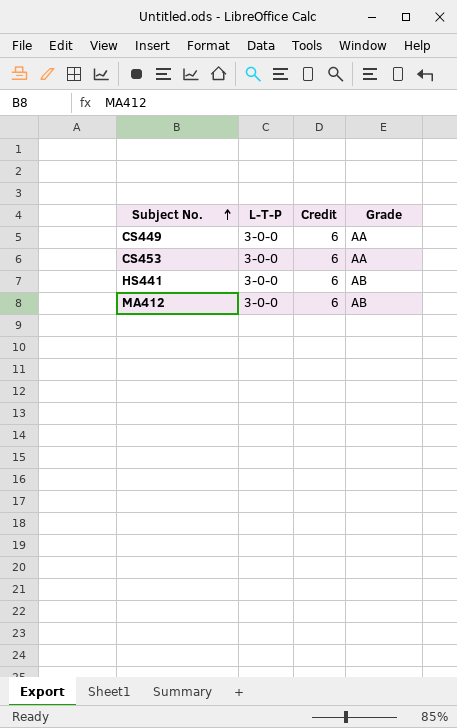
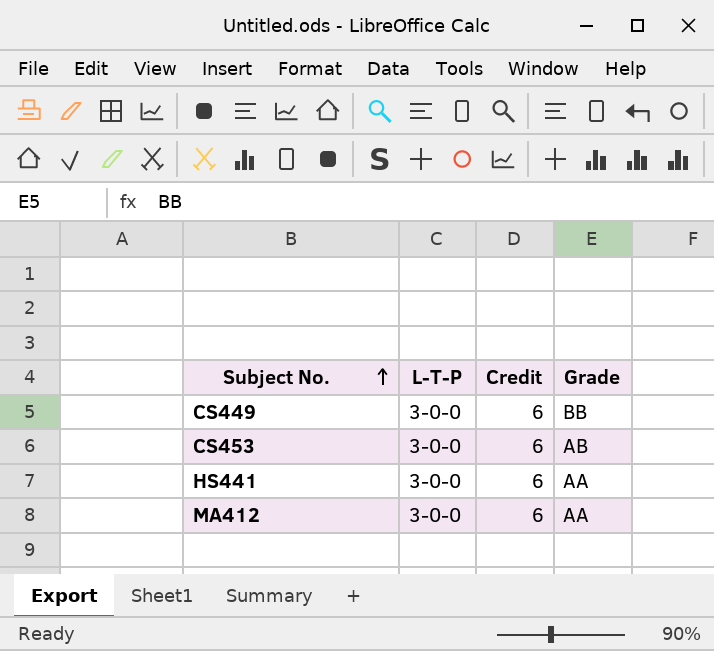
CS449 | Grade: AA -> BB
CS453 | Grade: AA -> AB
HS441 | Grade: AB -> AA
MA412 | Grade: AB -> AA

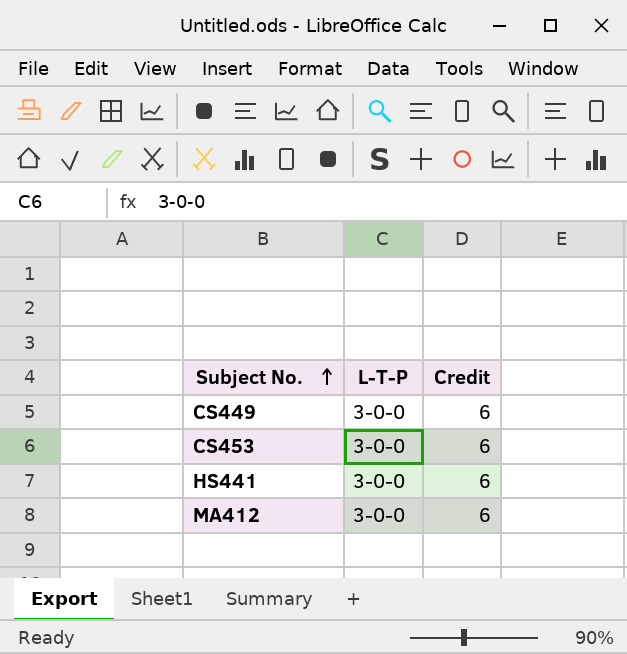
column Grade | position: 4 -> none

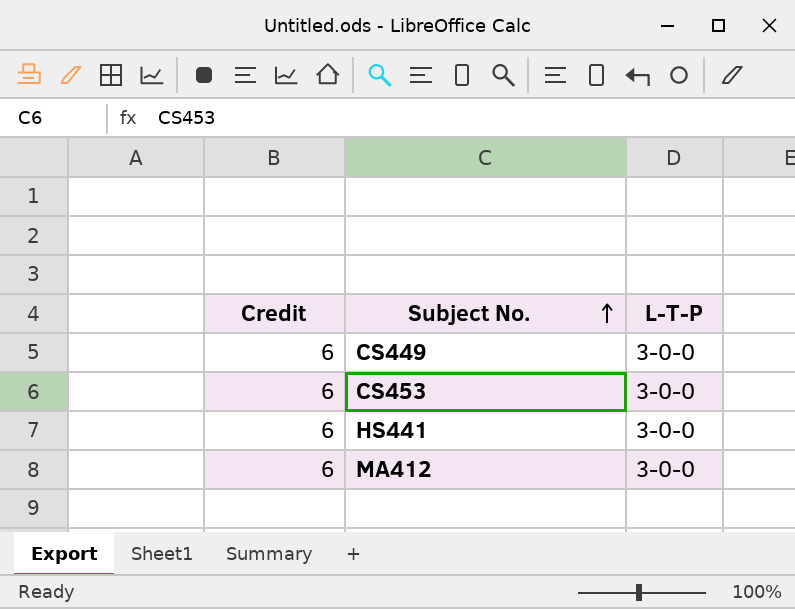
column Credit | position: 3 -> 1

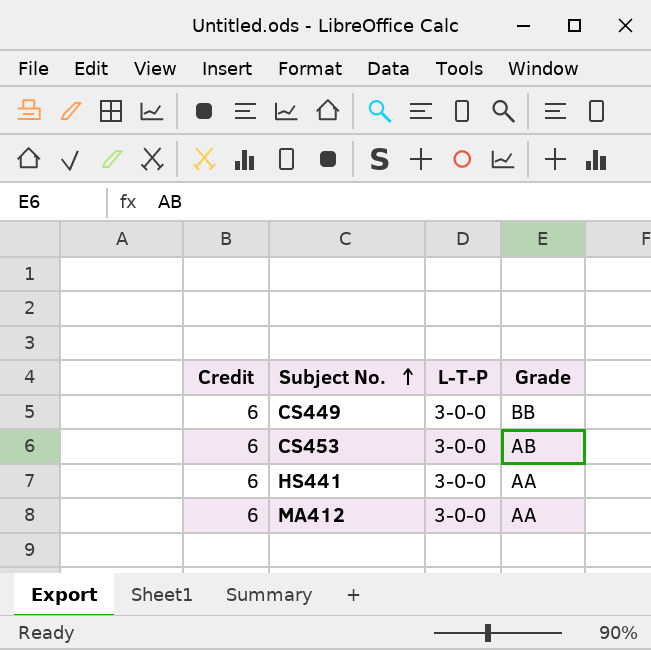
column Grade | position: none -> 4

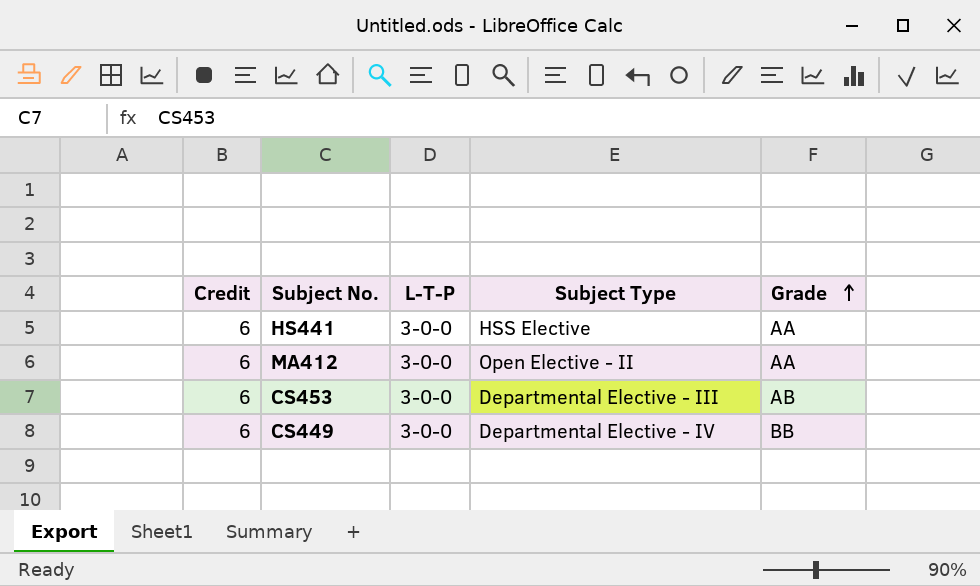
row order: Subject No. ascending -> Grade ascending
column Subject Type | position: none -> 4

